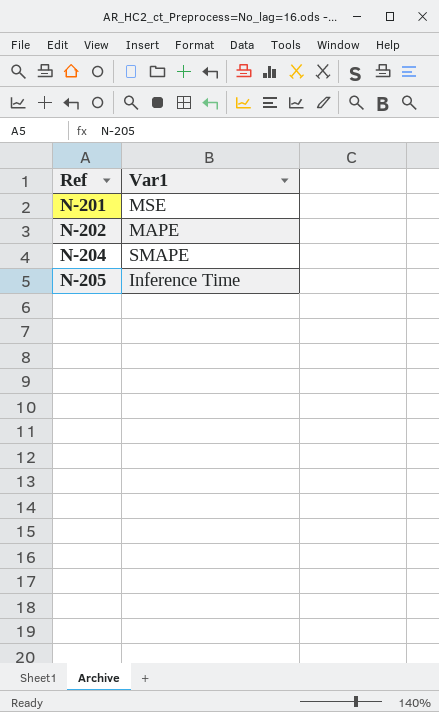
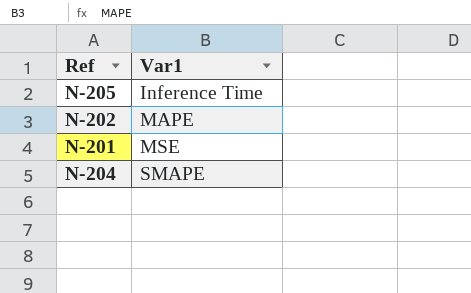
row order: Ref ascending -> Var1 ascending

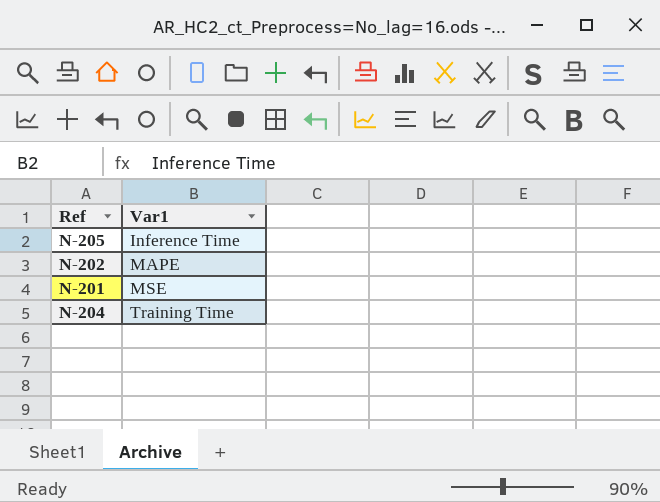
N-204 | Var1: SMAPE -> Training Time

